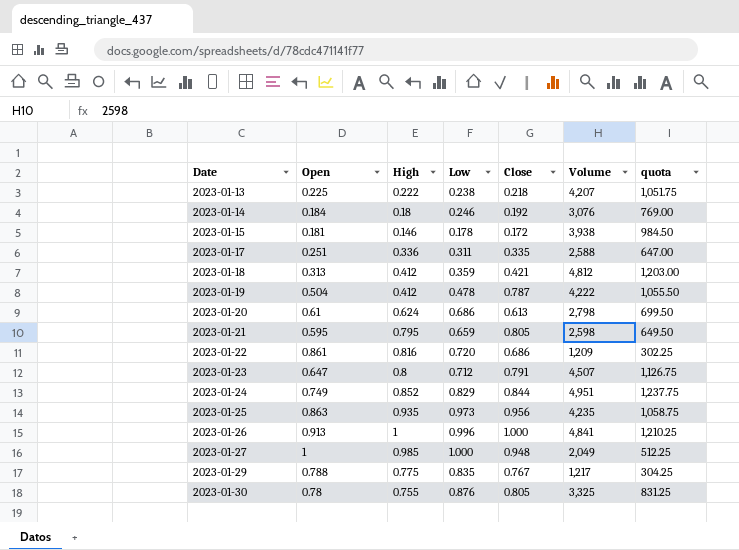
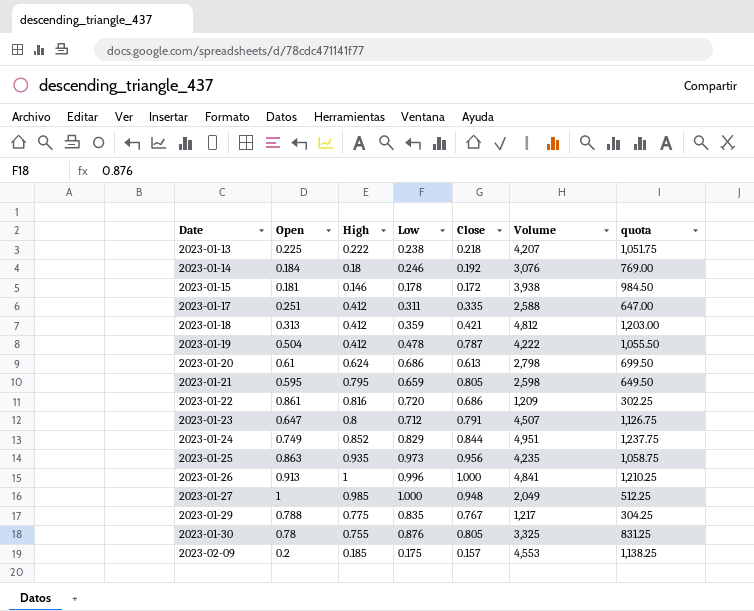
2023-01-17 | High: 0.336 -> 0.412
row 2023-02-09: none -> 0.2 | 0.185 | 0.175 | 0.157 | 4,553 | 1,138.25

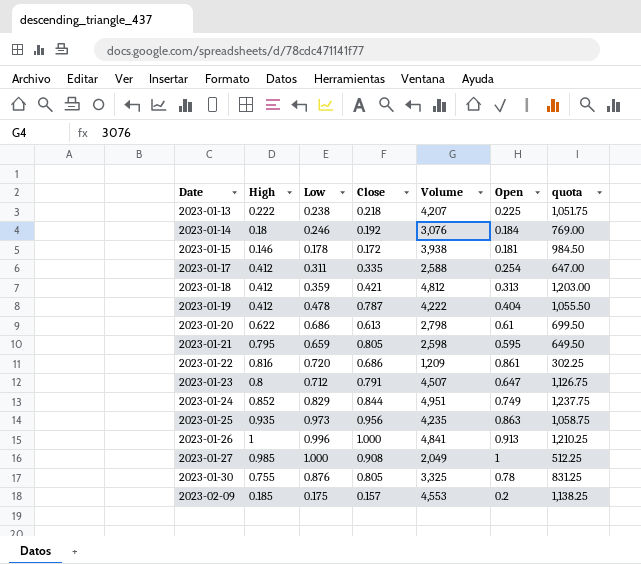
column Open | position: 2 -> 6
row 2023-01-29: 0.788 | 0.775 | 0.835 | 0.767 | 1,217 | 304.25 -> none
2023-01-17 | Open: 0.251 -> 0.254
2023-01-19 | Open: 0.504 -> 0.404
2023-01-20 | High: 0.624 -> 0.622
2023-01-27 | Close: 0.948 -> 0.908

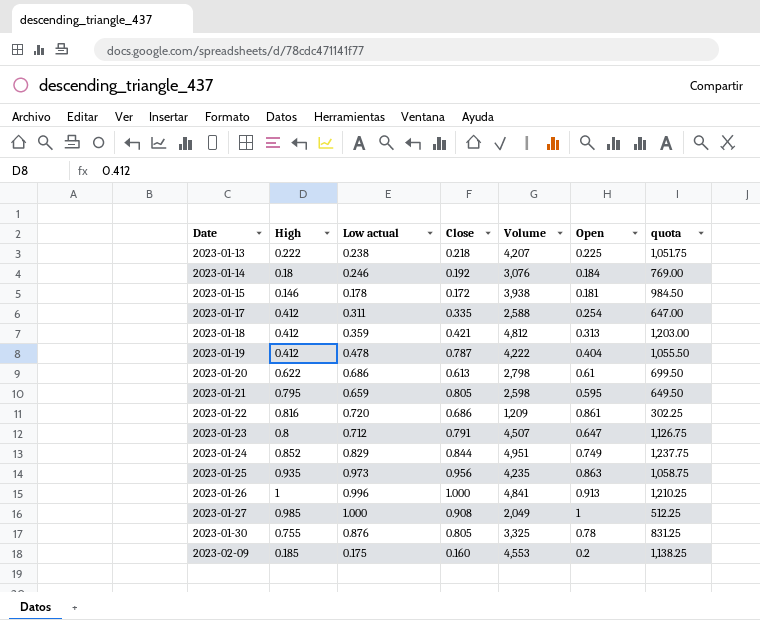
column name: Low -> Low actual
2023-02-09 | Close: 0.157 -> 0.160

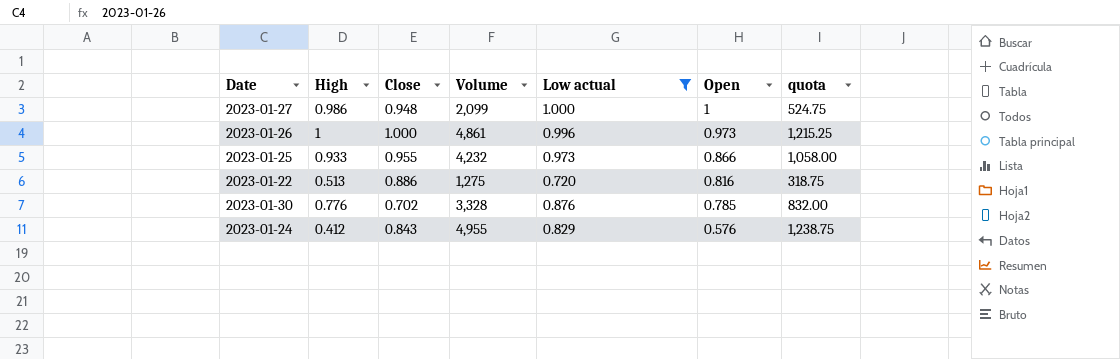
filter: none -> Low actual >= 0.720
row order: Date ascending -> Open descending
column Low actual | position: 3 -> 5
2023-01-27 | High: 0.985 -> 0.986
2023-01-27 | Close: 0.908 -> 0.948
2023-01-27 | Volume: 2,049 -> 2,099
2023-01-27 | quota: 512.25 -> 524.75
2023-01-26 | Volume: 4,841 -> 4,861
2023-01-26 | Open: 0.913 -> 0.973
2023-01-26 | quota: 1,210.25 -> 1,215.25
2023-01-25 | High: 0.935 -> 0.933
2023-01-25 | Close: 0.956 -> 0.955
2023-01-25 | Volume: 4,235 -> 4,232
2023-01-25 | Open: 0.863 -> 0.866
2023-01-25 | quota: 1,058.75 -> 1,058.00
2023-01-22 | High: 0.816 -> 0.513
2023-01-22 | Close: 0.686 -> 0.886
2023-01-22 | Volume: 1,209 -> 1,275
2023-01-22 | Open: 0.861 -> 0.816
2023-01-22 | quota: 302.25 -> 318.75
2023-01-30 | High: 0.755 -> 0.776
2023-01-30 | Close: 0.805 -> 0.702
2023-01-30 | Volume: 3,325 -> 3,328
2023-01-30 | Open: 0.78 -> 0.785
2023-01-30 | quota: 831.25 -> 832.00
2023-01-24 | High: 0.852 -> 0.412
2023-01-24 | Close: 0.844 -> 0.843
2023-01-24 | Volume: 4,951 -> 4,955
2023-01-24 | Open: 0.749 -> 0.576
2023-01-24 | quota: 1,237.75 -> 1,238.75

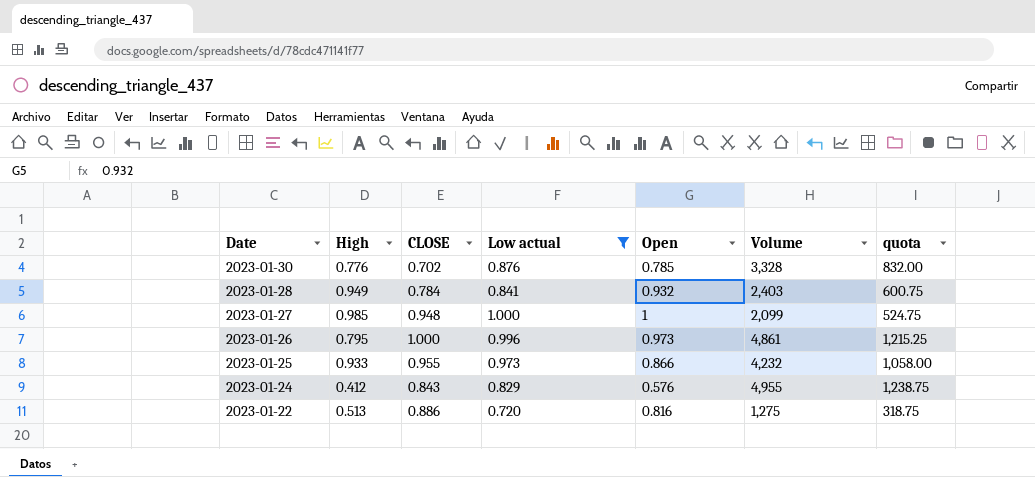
row order: Open descending -> Date descending
column name: Close -> CLOSE
column Volume | position: 4 -> 6
row 2023-01-28: none -> 0.949 | 0.784 | 0.841 | 0.932 | 2,403 | 600.75
2023-01-27 | High: 0.986 -> 0.985
2023-01-26 | High: 1 -> 0.795

